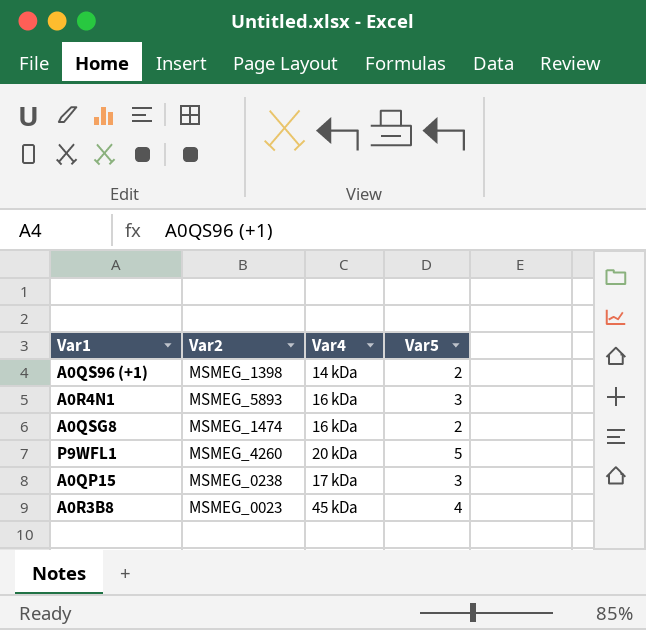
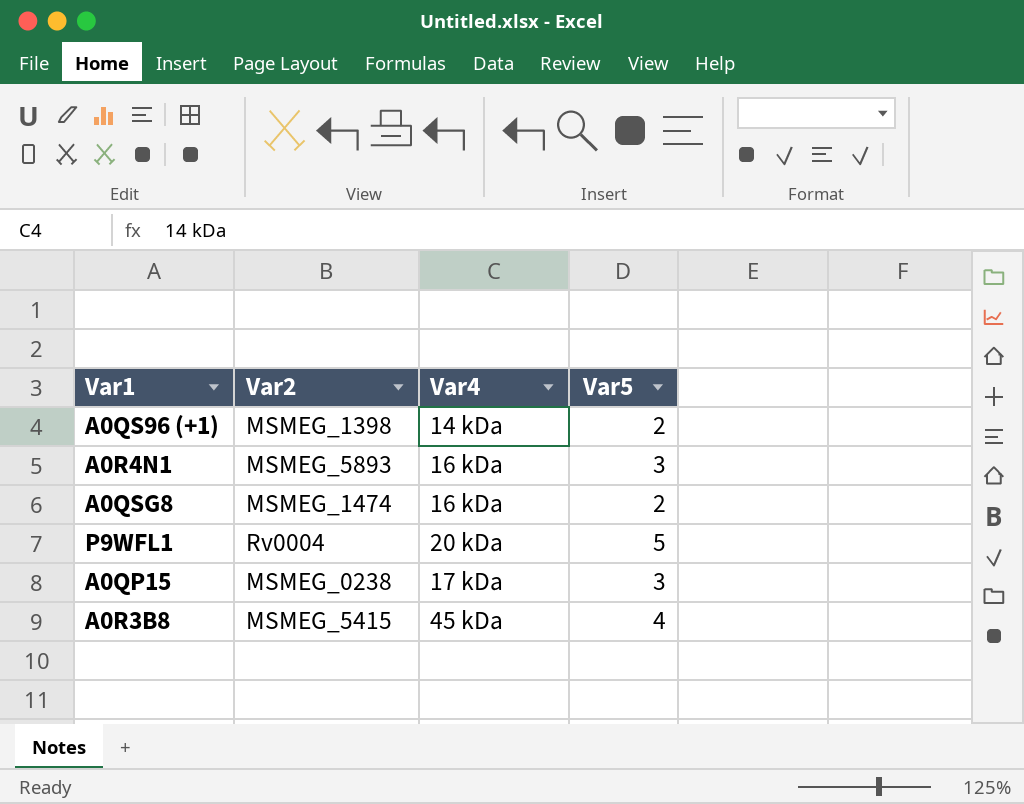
P9WFL1 | Var2: MSMEG_4260 -> Rv0004
A0R3B8 | Var2: MSMEG_0023 -> MSMEG_5415

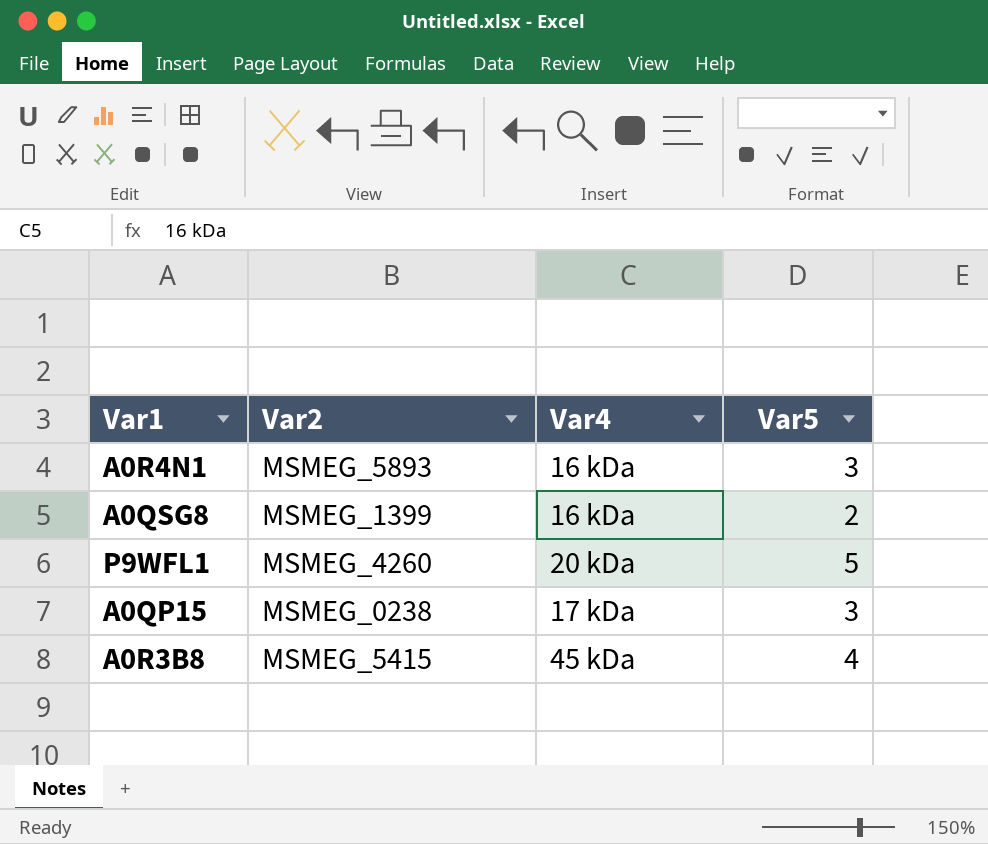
row A0QS96 (+1): MSMEG_1398 | 14 kDa | 2 -> none
A0QSG8 | Var2: MSMEG_1474 -> MSMEG_1399
P9WFL1 | Var2: Rv0004 -> MSMEG_4260

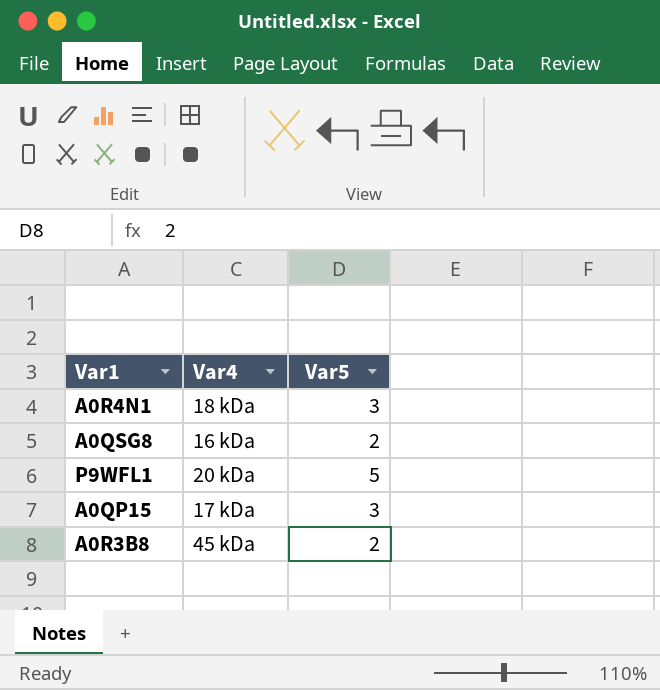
column Var2 | position: 2 -> none
A0R4N1 | Var4: 16 kDa -> 18 kDa
A0R3B8 | Var5: 4 -> 2

